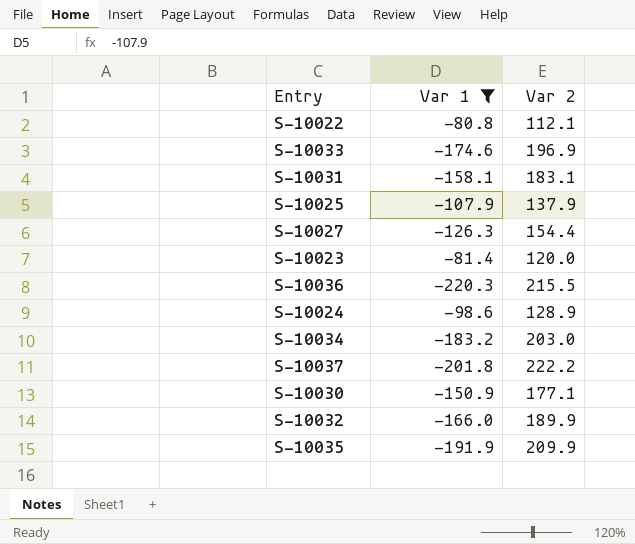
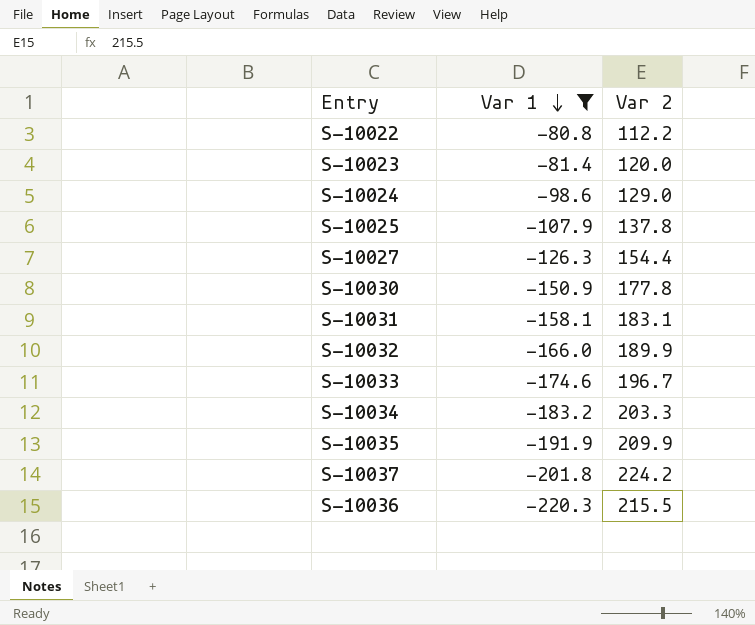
row order: none -> Var 1 descending
S-10022 | Var 2: 112.1 -> 112.2
S-10024 | Var 2: 128.9 -> 129.0
S-10025 | Var 2: 137.9 -> 137.8
S-10030 | Var 2: 177.1 -> 177.8
S-10033 | Var 2: 196.9 -> 196.7
S-10034 | Var 2: 203.0 -> 203.3
S-10037 | Var 2: 222.2 -> 224.2

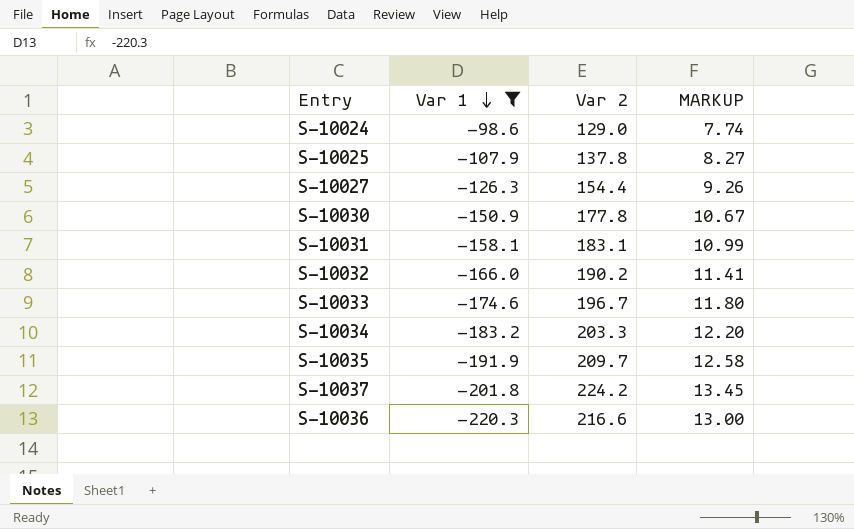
column MARKUP | formula: none -> [Var 2] * 0.06
row S-10022: -80.8 | 112.2 -> none
row S-10023: -81.4 | 120.0 -> none
S-10032 | Var 2: 189.9 -> 190.2
S-10035 | Var 2: 209.9 -> 209.7
S-10036 | Var 2: 215.5 -> 216.6

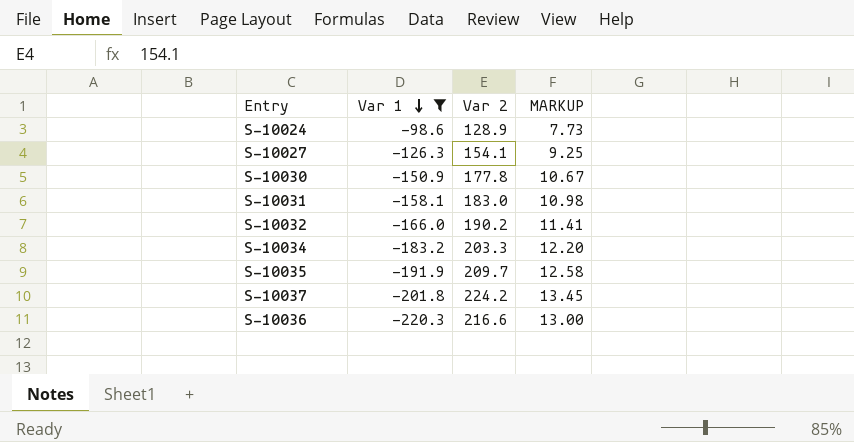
row S-10025: -107.9 | 137.8 | 8.27 -> none
row S-10033: -174.6 | 196.7 | 11.80 -> none
S-10024 | Var 2: 129.0 -> 128.9
S-10024 | MARKUP: 7.74 -> 7.73
S-10027 | Var 2: 154.4 -> 154.1
S-10027 | MARKUP: 9.26 -> 9.25
S-10031 | Var 2: 183.1 -> 183.0
S-10031 | MARKUP: 10.99 -> 10.98

